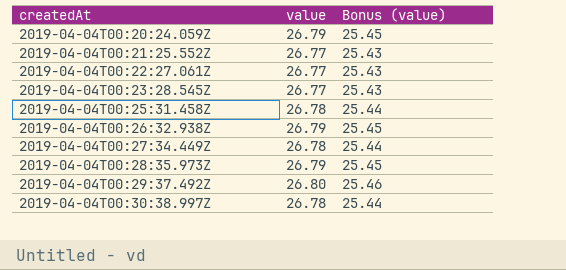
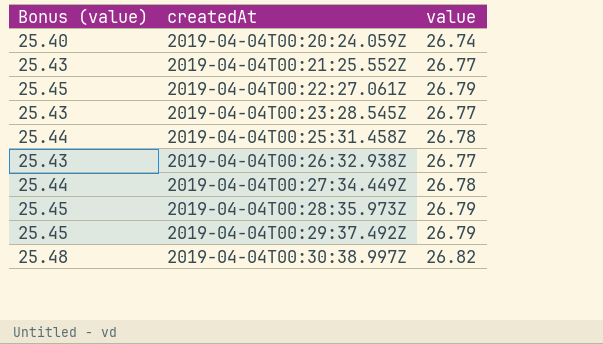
column Bonus (value) | position: 3 -> 1
2019-04-04T00:20:24.059Z | Bonus (value): 25.45 -> 25.40
2019-04-04T00:20:24.059Z | value: 26.79 -> 26.74
2019-04-04T00:22:27.061Z | Bonus (value): 25.43 -> 25.45
2019-04-04T00:22:27.061Z | value: 26.77 -> 26.79
2019-04-04T00:26:32.938Z | Bonus (value): 25.45 -> 25.43
2019-04-04T00:26:32.938Z | value: 26.79 -> 26.77
2019-04-04T00:29:37.492Z | Bonus (value): 25.46 -> 25.45
2019-04-04T00:29:37.492Z | value: 26.80 -> 26.79
2019-04-04T00:30:38.997Z | Bonus (value): 25.44 -> 25.48
2019-04-04T00:30:38.997Z | value: 26.78 -> 26.82

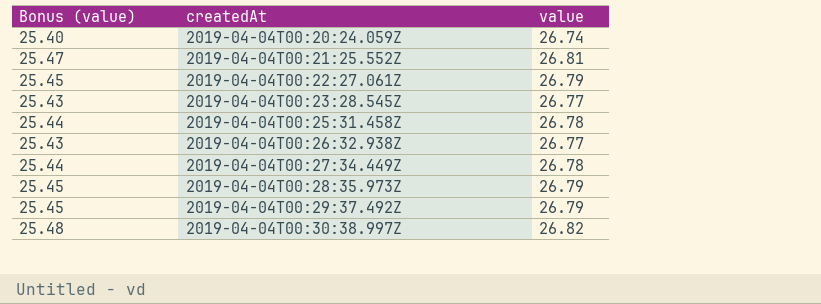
2019-04-04T00:21:25.552Z | Bonus (value): 25.43 -> 25.47
2019-04-04T00:21:25.552Z | value: 26.77 -> 26.81

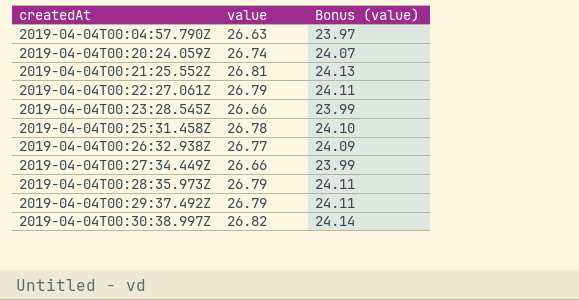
column Bonus (value) | formula: [value] * 0.95 -> [value] * 0.9
column Bonus (value) | position: 1 -> 3
row 2019-04-04T00:04:57.790Z: none -> 26.63 | 23.97
2019-04-04T00:23:28.545Z | value: 26.77 -> 26.66
2019-04-04T00:27:34.449Z | value: 26.78 -> 26.66

